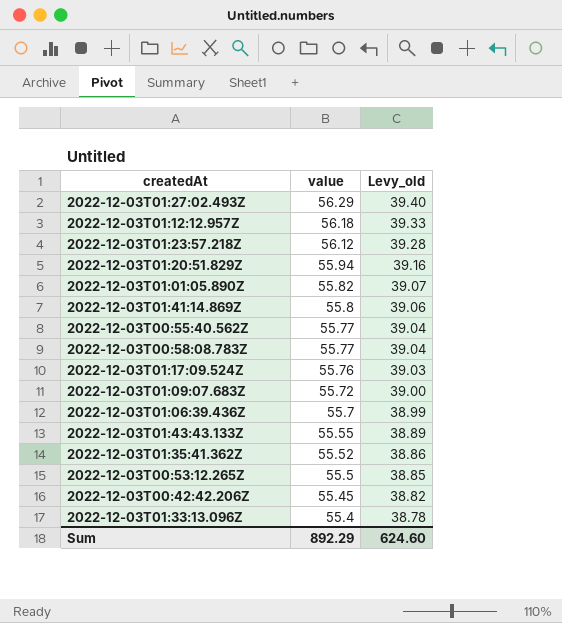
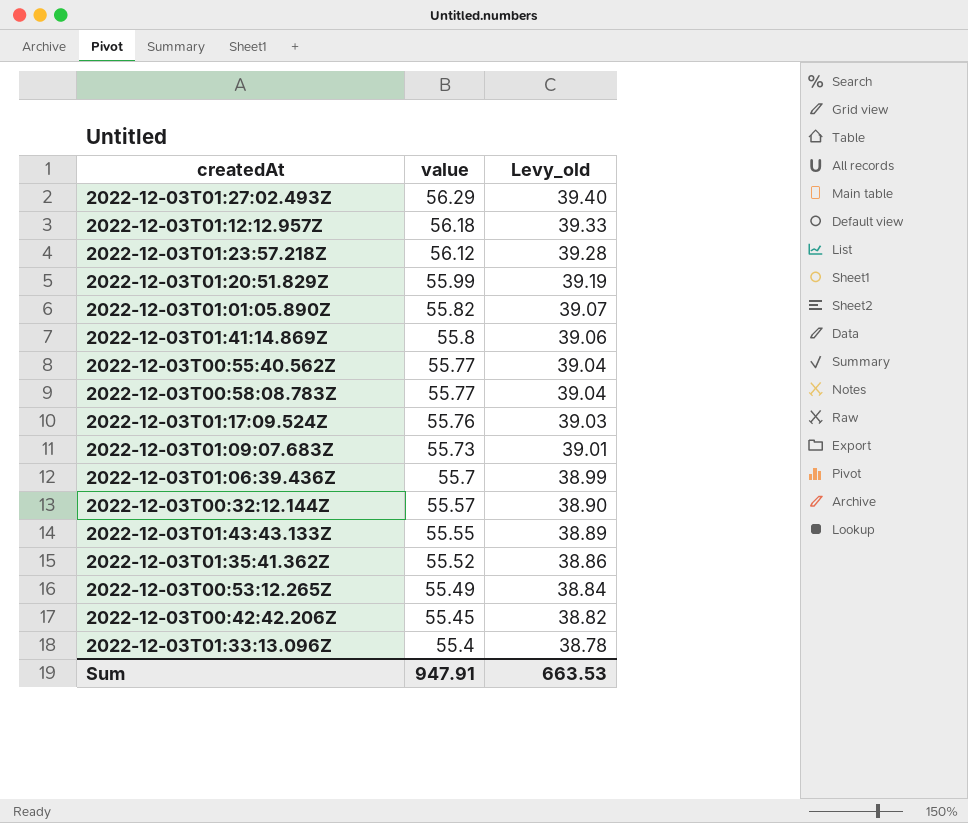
2022-12-03T01:20:51.829Z | value: 55.94 -> 55.99
2022-12-03T01:20:51.829Z | Levy_old: 39.16 -> 39.19
2022-12-03T01:09:07.683Z | value: 55.72 -> 55.73
2022-12-03T01:09:07.683Z | Levy_old: 39.00 -> 39.01
row 2022-12-03T00:32:12.144Z: none -> 55.57 | 38.90
2022-12-03T00:53:12.265Z | value: 55.5 -> 55.49
2022-12-03T00:53:12.265Z | Levy_old: 38.85 -> 38.84
Sum | value: 892.29 -> 947.91
Sum | Levy_old: 624.60 -> 663.53

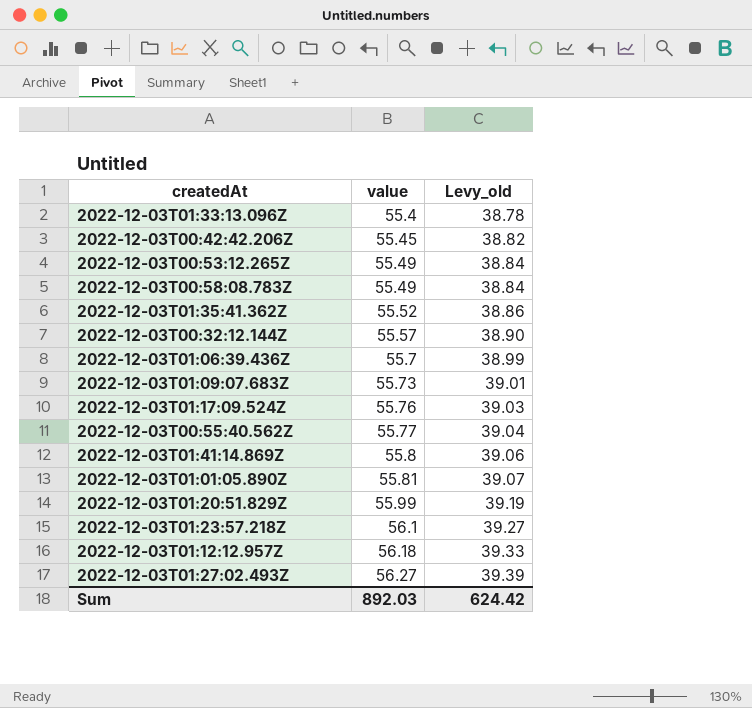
row order: value descending -> value ascending
row 2022-12-03T01:43:43.133Z: 55.55 | 38.89 -> none
2022-12-03T00:58:08.783Z | value: 55.77 -> 55.49
2022-12-03T00:58:08.783Z | Levy_old: 39.04 -> 38.84
2022-12-03T01:01:05.890Z | value: 55.82 -> 55.81
2022-12-03T01:23:57.218Z | value: 56.12 -> 56.1
2022-12-03T01:23:57.218Z | Levy_old: 39.28 -> 39.27
2022-12-03T01:27:02.493Z | value: 56.29 -> 56.27
2022-12-03T01:27:02.493Z | Levy_old: 39.40 -> 39.39
Sum | value: 947.91 -> 892.03
Sum | Levy_old: 663.53 -> 624.42

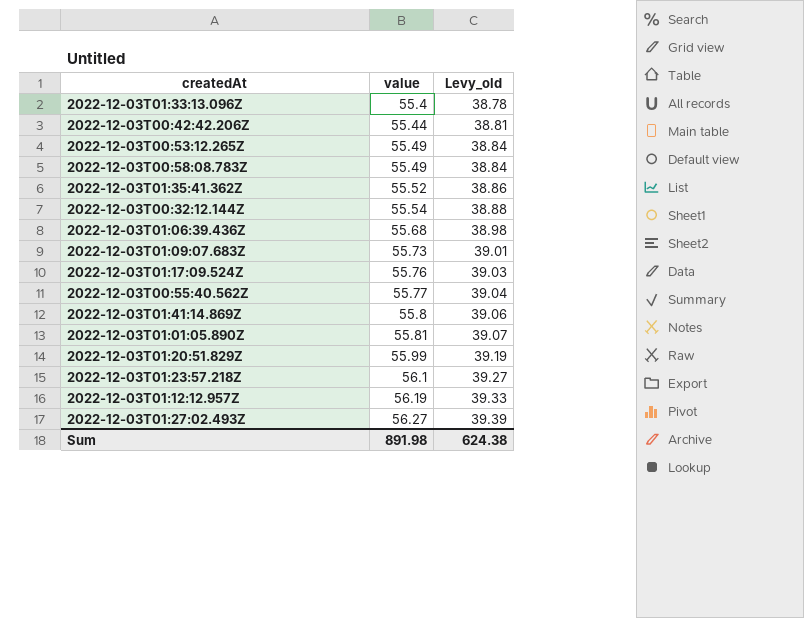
2022-12-03T00:42:42.206Z | value: 55.45 -> 55.44
2022-12-03T00:42:42.206Z | Levy_old: 38.82 -> 38.81
2022-12-03T00:32:12.144Z | value: 55.57 -> 55.54
2022-12-03T00:32:12.144Z | Levy_old: 38.90 -> 38.88
2022-12-03T01:06:39.436Z | value: 55.7 -> 55.68
2022-12-03T01:06:39.436Z | Levy_old: 38.99 -> 38.98
2022-12-03T01:12:12.957Z | value: 56.18 -> 56.19
Sum | value: 892.03 -> 891.98
Sum | Levy_old: 624.42 -> 624.38

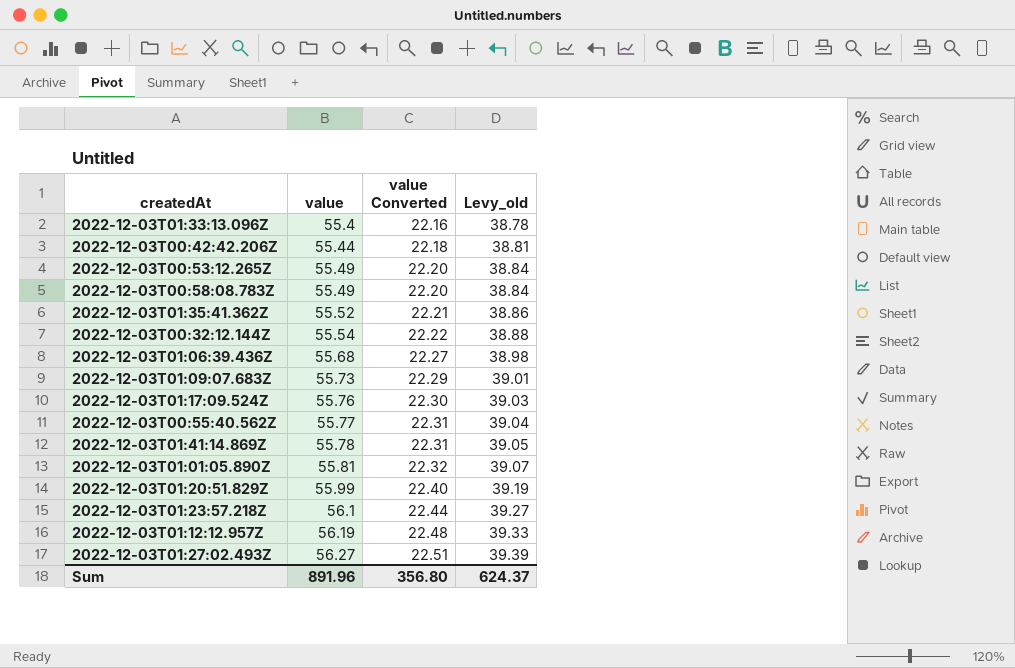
column value Converted | formula: none -> [value] * 0.4
2022-12-03T01:41:14.869Z | value: 55.8 -> 55.78
2022-12-03T01:41:14.869Z | Levy_old: 39.06 -> 39.05
Sum | value: 891.98 -> 891.96
Sum | Levy_old: 624.38 -> 624.37

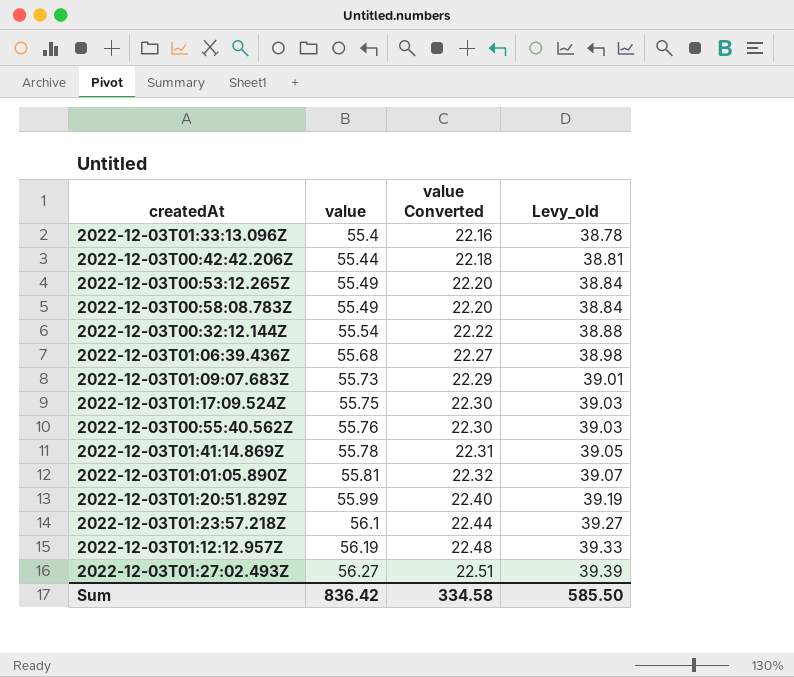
row 2022-12-03T01:35:41.362Z: 55.52 | 22.21 | 38.86 -> none
2022-12-03T01:17:09.524Z | value: 55.76 -> 55.75
2022-12-03T00:55:40.562Z | value: 55.77 -> 55.76
2022-12-03T00:55:40.562Z | value Converted: 22.31 -> 22.30
2022-12-03T00:55:40.562Z | Levy_old: 39.04 -> 39.03
Sum | value: 891.96 -> 836.42
Sum | value Converted: 356.80 -> 334.58
Sum | Levy_old: 624.37 -> 585.50

